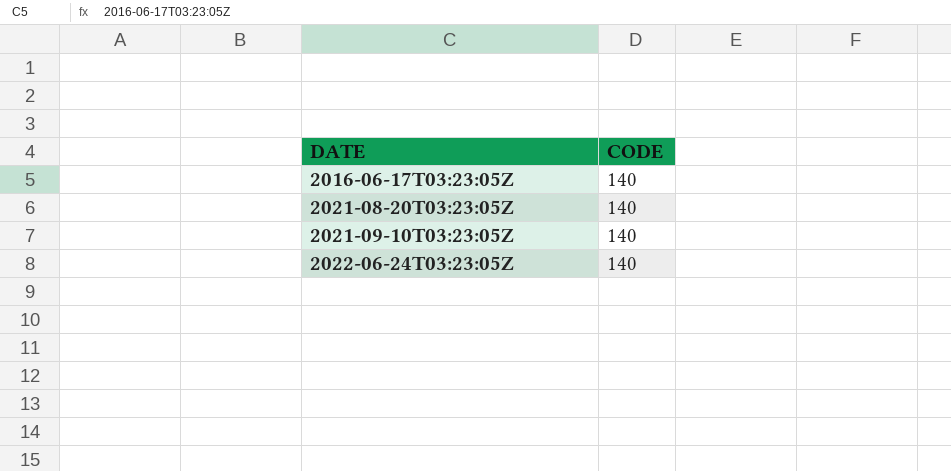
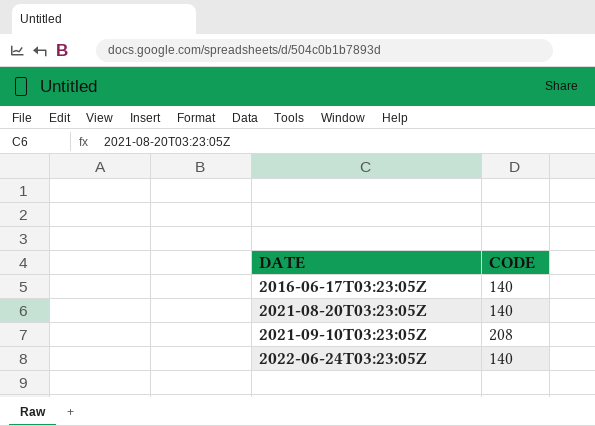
2021-09-10T03:23:05Z | CODE: 140 -> 208

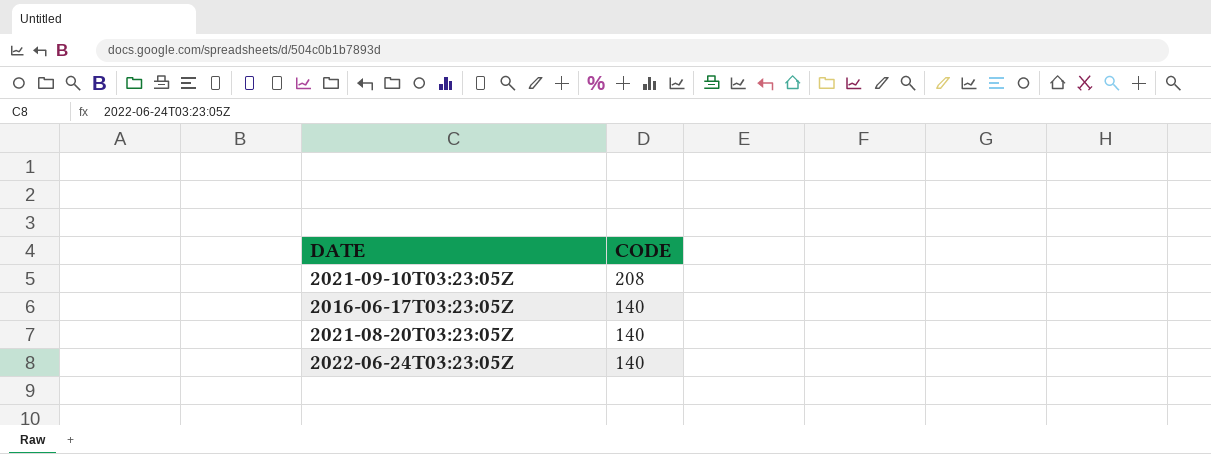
row order: DATE ascending -> CODE descending

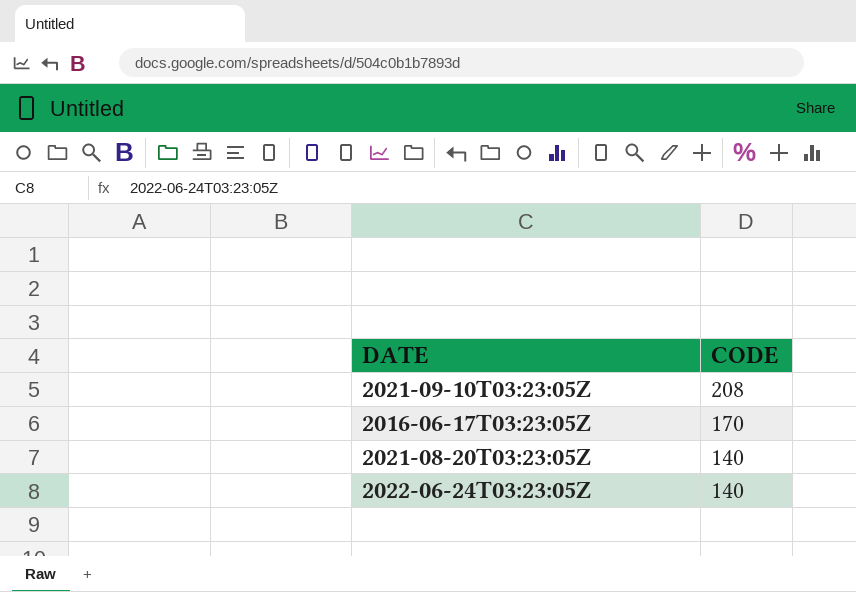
2016-06-17T03:23:05Z | CODE: 140 -> 170

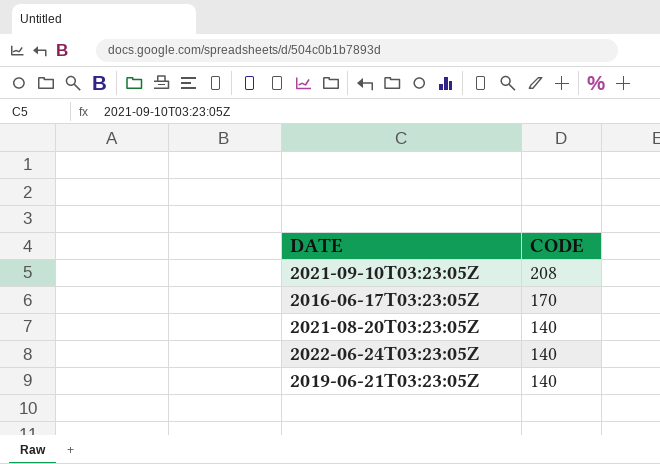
row 2019-06-21T03:23:05Z: none -> 140

